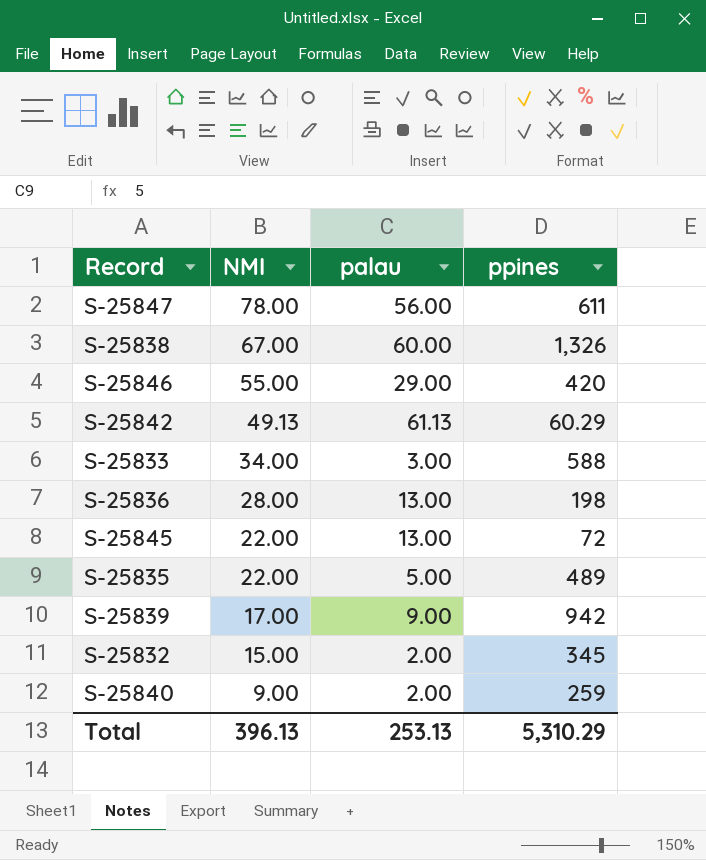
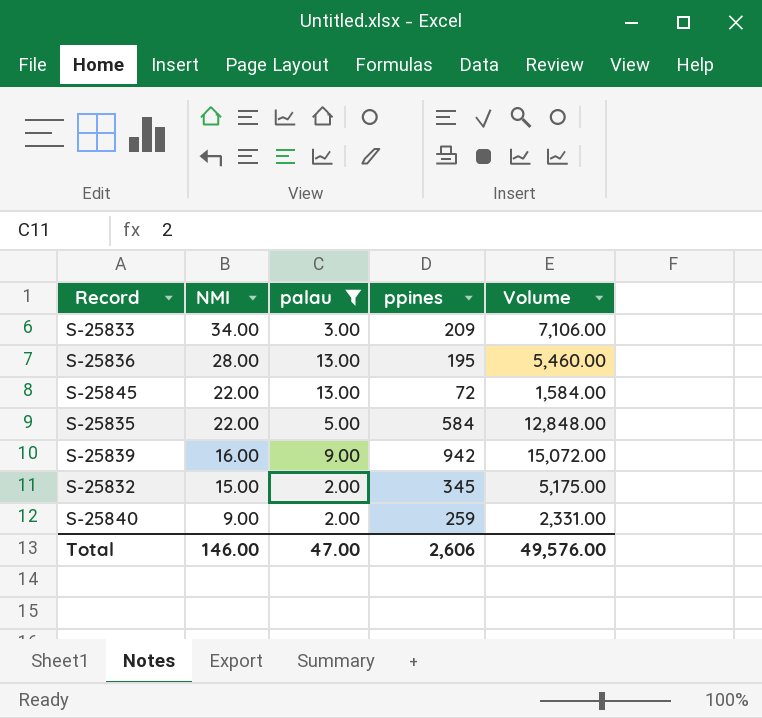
filter: none -> palau <= 13.00
column Volume | formula: none -> [NMI] * [ppines]
S-25833 | ppines: 588 -> 209
S-25836 | ppines: 198 -> 195
S-25835 | ppines: 489 -> 584
S-25839 | NMI: 17.00 -> 16.00
Total | NMI: 396.13 -> 146.00
Total | palau: 253.13 -> 47.00
Total | ppines: 5,310.29 -> 2,606

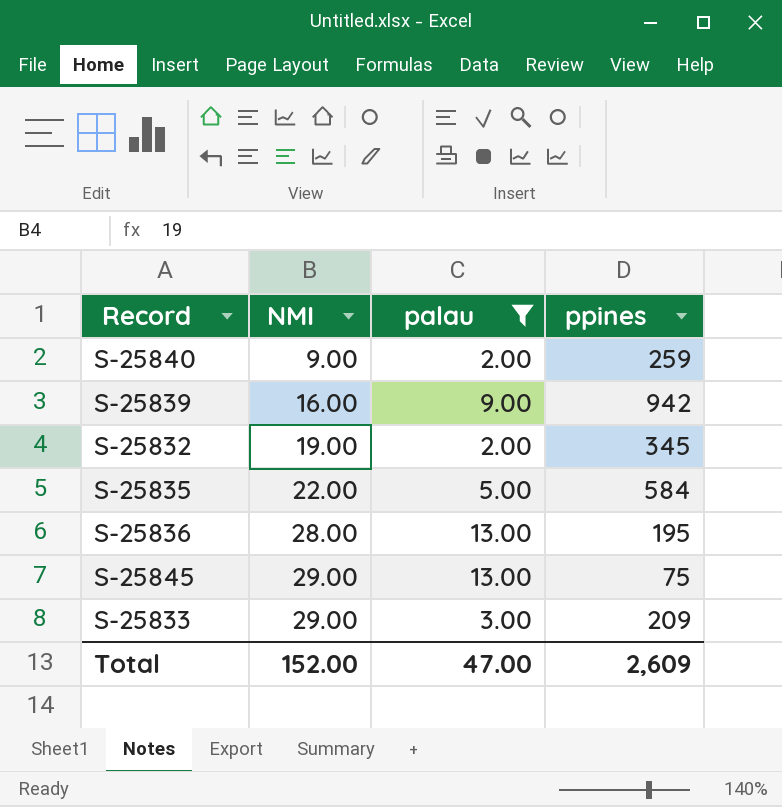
row order: NMI descending -> NMI ascending
column Volume | formula: [NMI] * [ppines] -> none
S-25832 | NMI: 15.00 -> 19.00
S-25845 | NMI: 22.00 -> 29.00
S-25845 | ppines: 72 -> 75
S-25833 | NMI: 34.00 -> 29.00
Total | NMI: 146.00 -> 152.00
Total | ppines: 2,606 -> 2,609

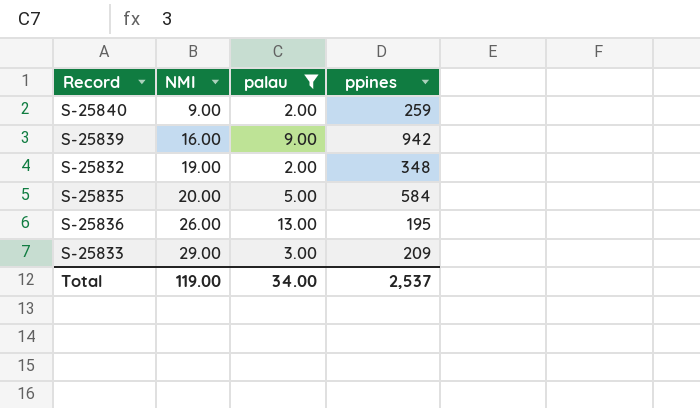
row S-25845: 29.00 | 13.00 | 75 -> none
S-25832 | ppines: 345 -> 348
S-25835 | NMI: 22.00 -> 20.00
S-25836 | NMI: 28.00 -> 26.00
Total | NMI: 152.00 -> 119.00
Total | palau: 47.00 -> 34.00
Total | ppines: 2,609 -> 2,537

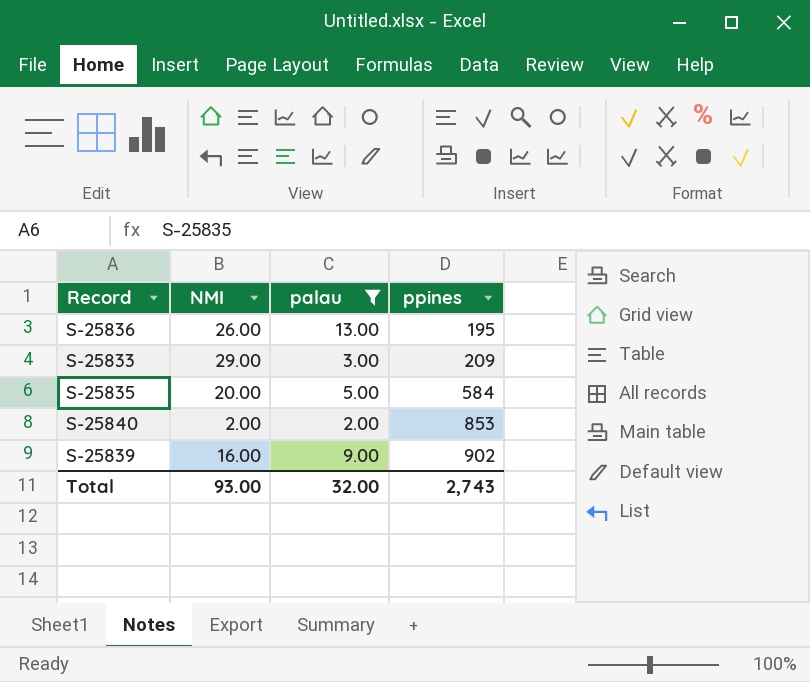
row order: NMI ascending -> ppines ascending
row S-25832: 19.00 | 2.00 | 348 -> none
S-25840 | NMI: 9.00 -> 2.00
S-25840 | ppines: 259 -> 853
S-25839 | ppines: 942 -> 902
Total | NMI: 119.00 -> 93.00
Total | palau: 34.00 -> 32.00
Total | ppines: 2,537 -> 2,743

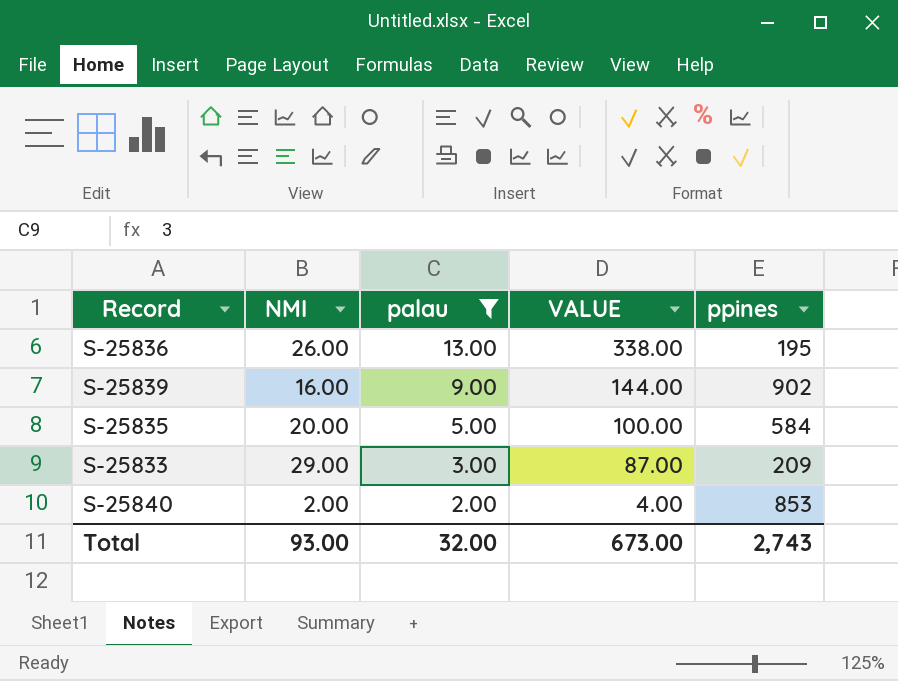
row order: ppines ascending -> palau descending
column VALUE | formula: none -> [NMI] * [palau]

